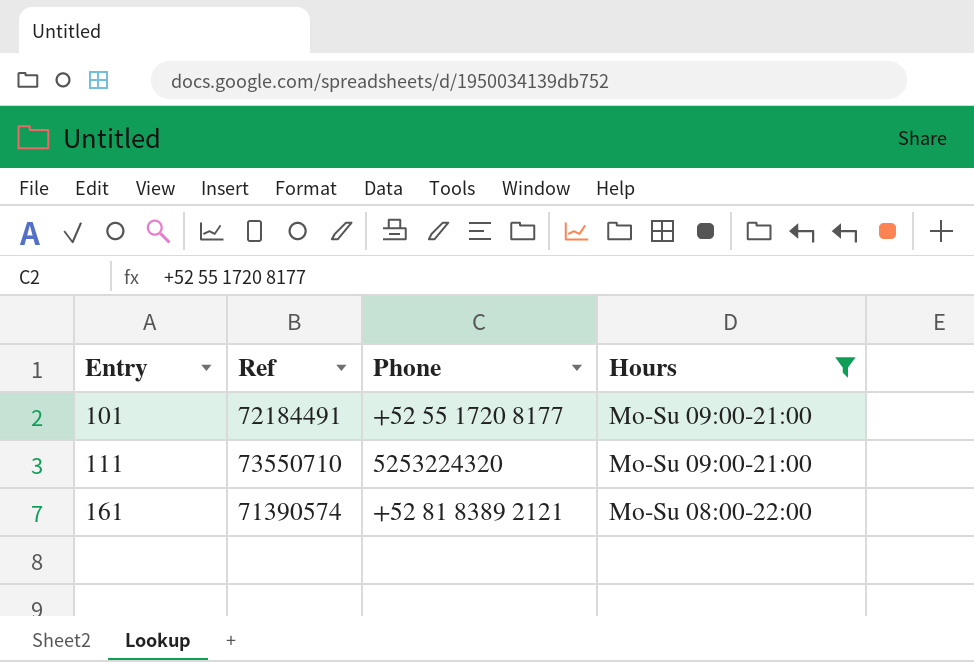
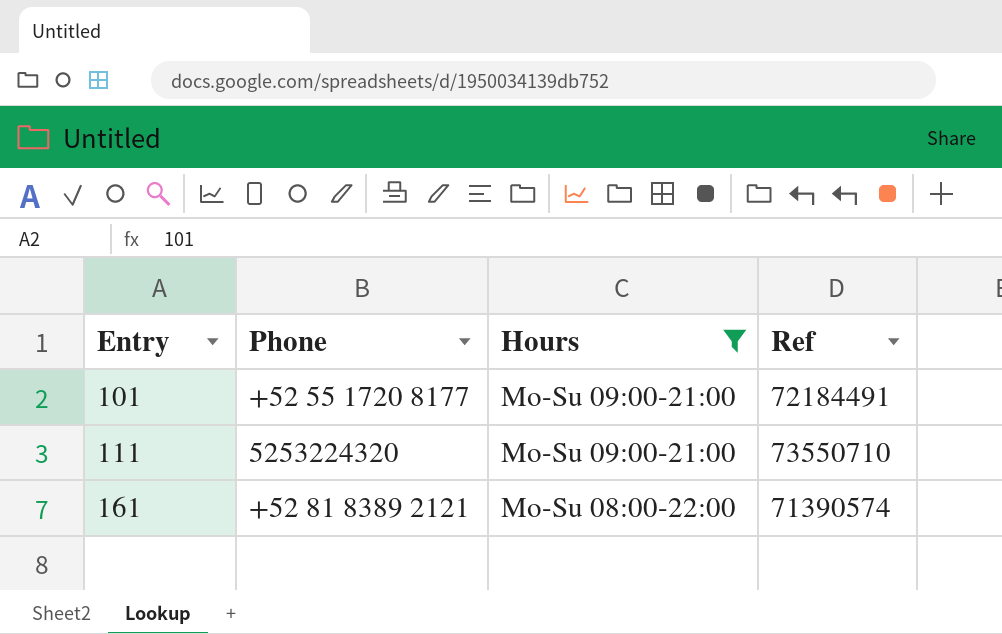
column Ref | position: 2 -> 4

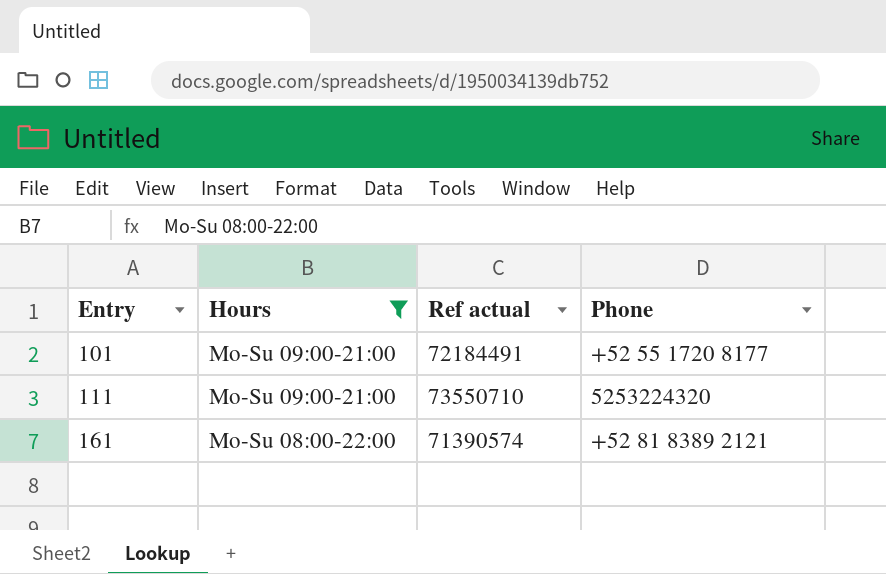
column name: Ref -> Ref actual
column Phone | position: 2 -> 4

